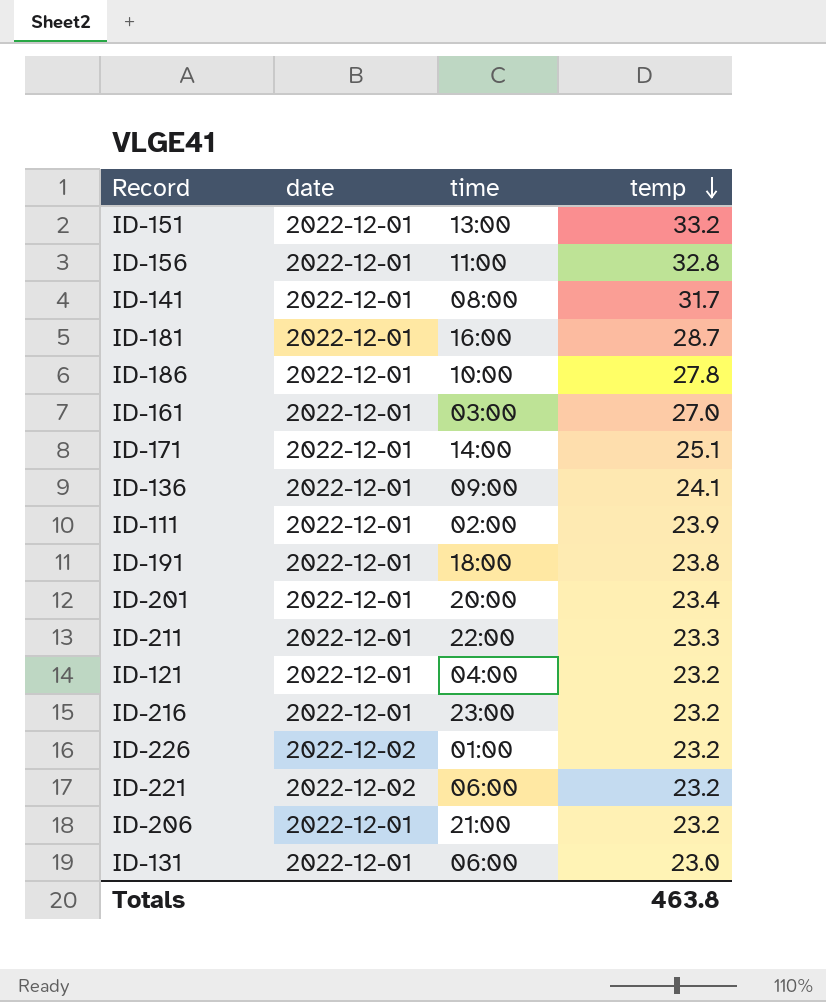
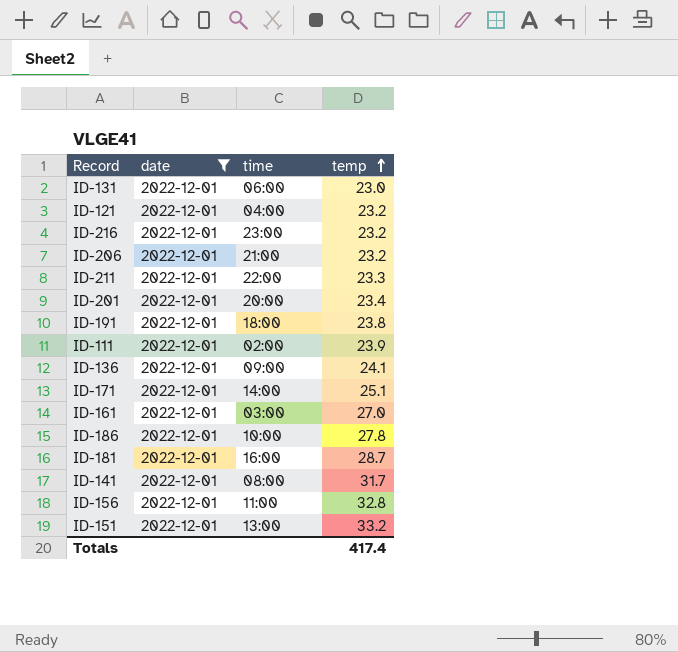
filter: none -> date = 2022-12-01
row order: temp descending -> temp ascending
Totals | temp: 463.8 -> 417.4

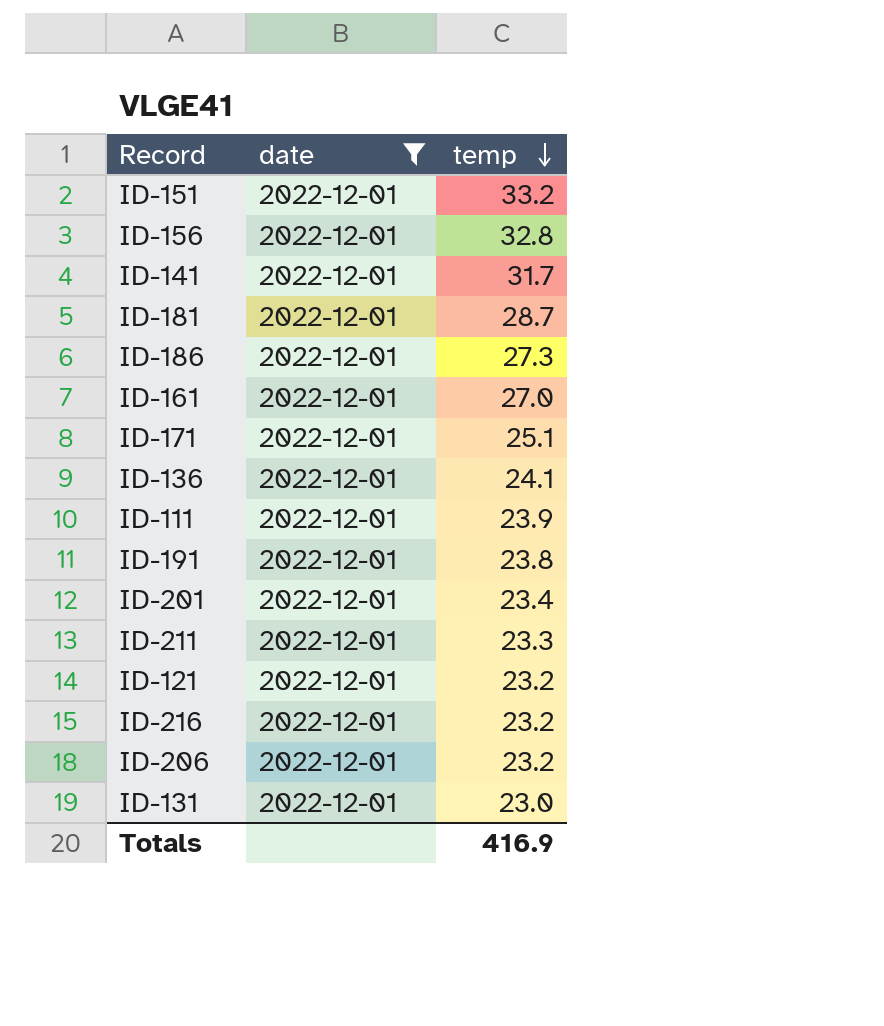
row order: temp ascending -> temp descending
column time | position: 3 -> none
ID-186 | temp: 27.8 -> 27.3
Totals | temp: 417.4 -> 416.9

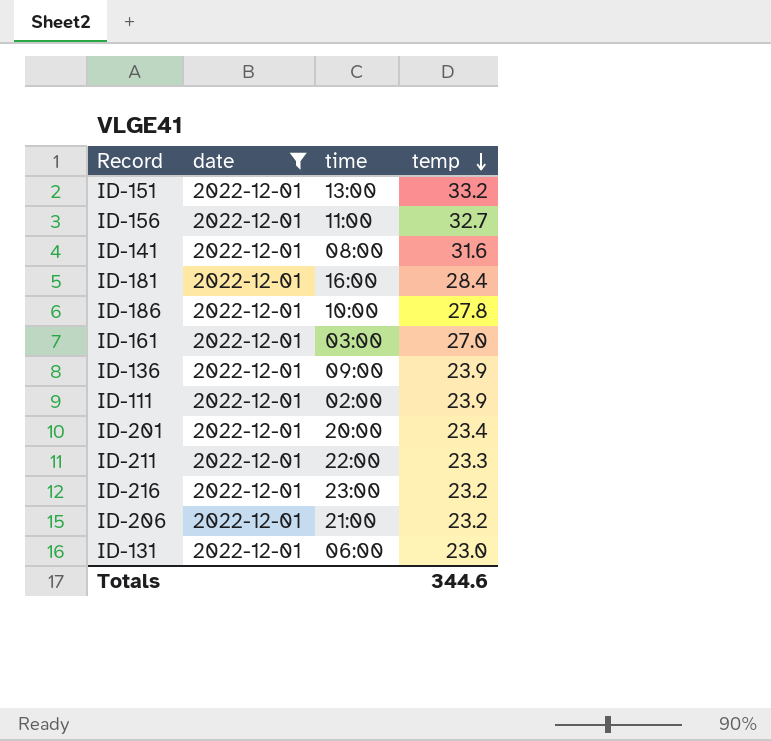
column time | position: none -> 3
row ID-171: 2022-12-01 | 25.1 -> none
row ID-191: 2022-12-01 | 23.8 -> none
row ID-121: 2022-12-01 | 23.2 -> none
ID-156 | temp: 32.8 -> 32.7
ID-141 | temp: 31.7 -> 31.6
ID-181 | temp: 28.7 -> 28.4
ID-186 | temp: 27.3 -> 27.8
ID-136 | temp: 24.1 -> 23.9
Totals | temp: 416.9 -> 344.6

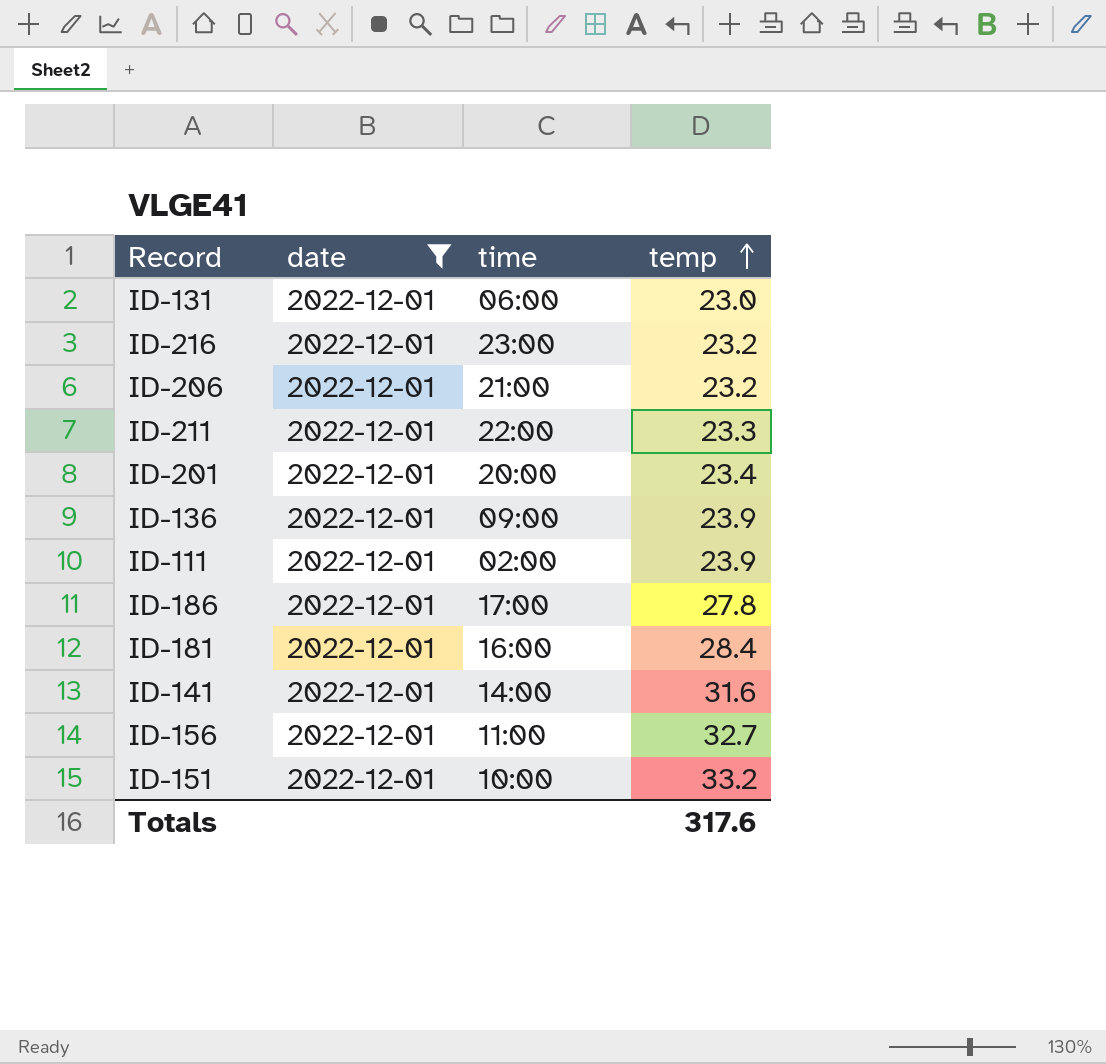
row order: temp descending -> temp ascending
row ID-161: 2022-12-01 | 03:00 | 27.0 -> none
ID-186 | time: 10:00 -> 17:00
ID-141 | time: 08:00 -> 14:00
ID-151 | time: 13:00 -> 10:00
Totals | temp: 344.6 -> 317.6

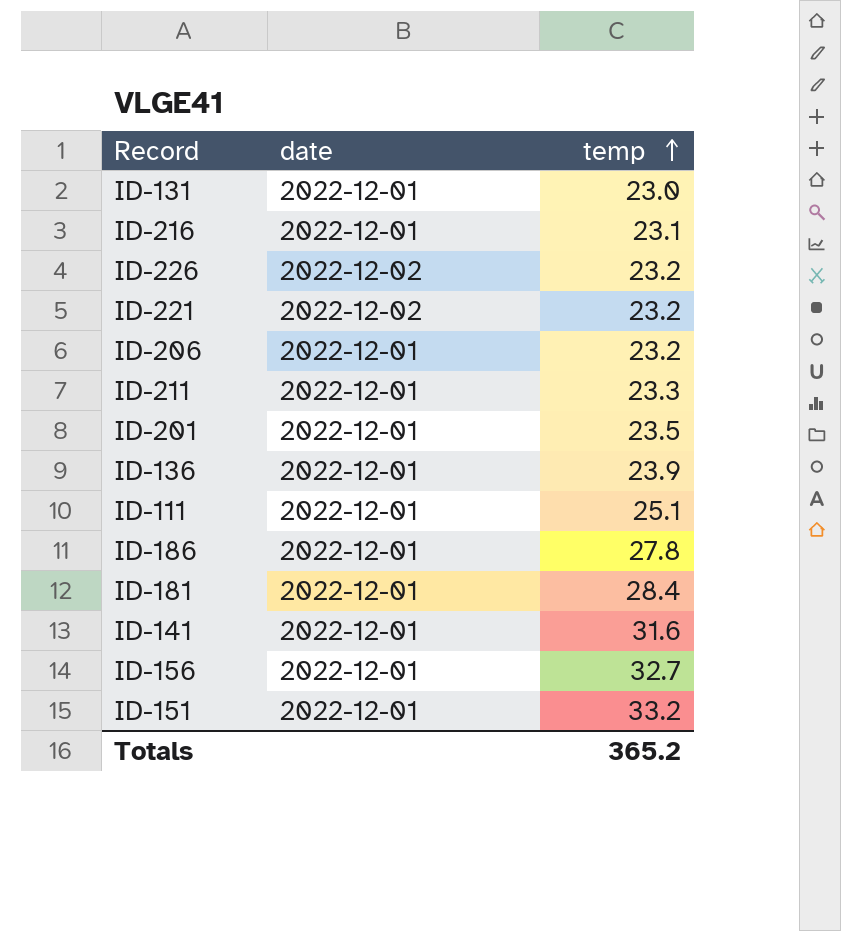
filter: date = 2022-12-01 -> none
column time | position: 3 -> none
ID-216 | temp: 23.2 -> 23.1
ID-201 | temp: 23.4 -> 23.5
ID-111 | temp: 23.9 -> 25.1
Totals | temp: 317.6 -> 365.2

